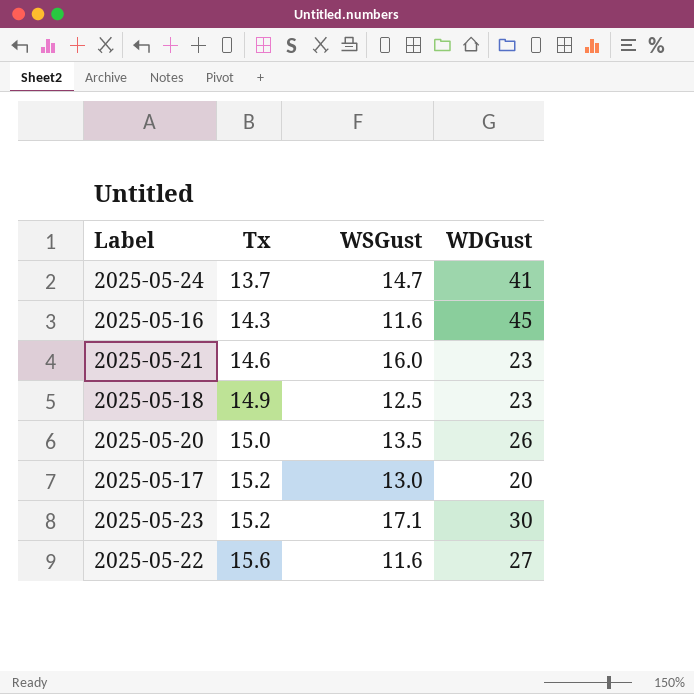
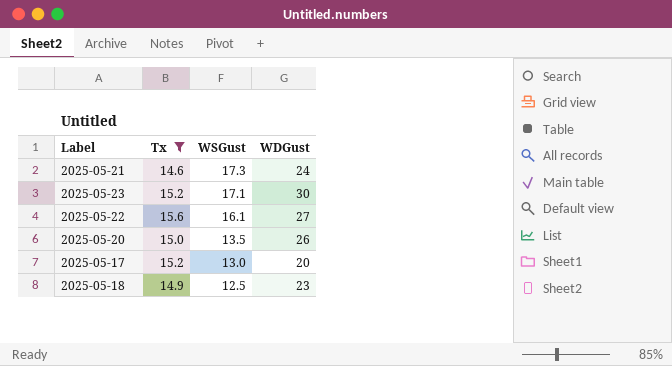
filter: none -> Tx >= 14.6
row order: Tx ascending -> WSGust descending
2025-05-21 | WSGust: 16.0 -> 17.3
2025-05-21 | WDGust: 23 -> 24
2025-05-22 | WSGust: 11.6 -> 16.1

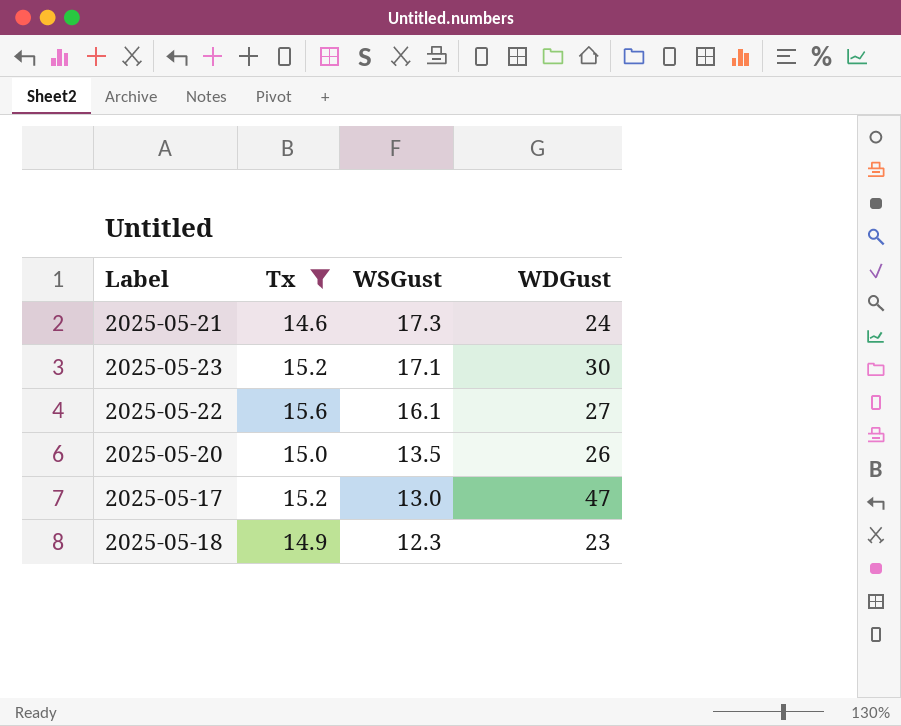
2025-05-17 | WDGust: 20 -> 47
2025-05-18 | WSGust: 12.5 -> 12.3

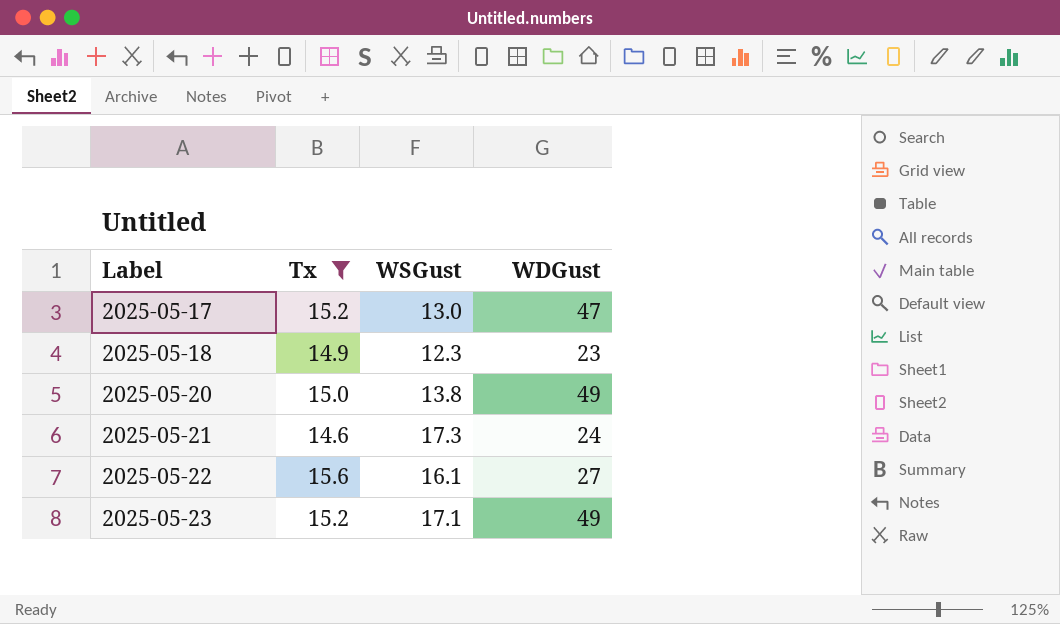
row order: WSGust descending -> Label ascending
2025-05-20 | WSGust: 13.5 -> 13.8
2025-05-20 | WDGust: 26 -> 49
2025-05-23 | WDGust: 30 -> 49

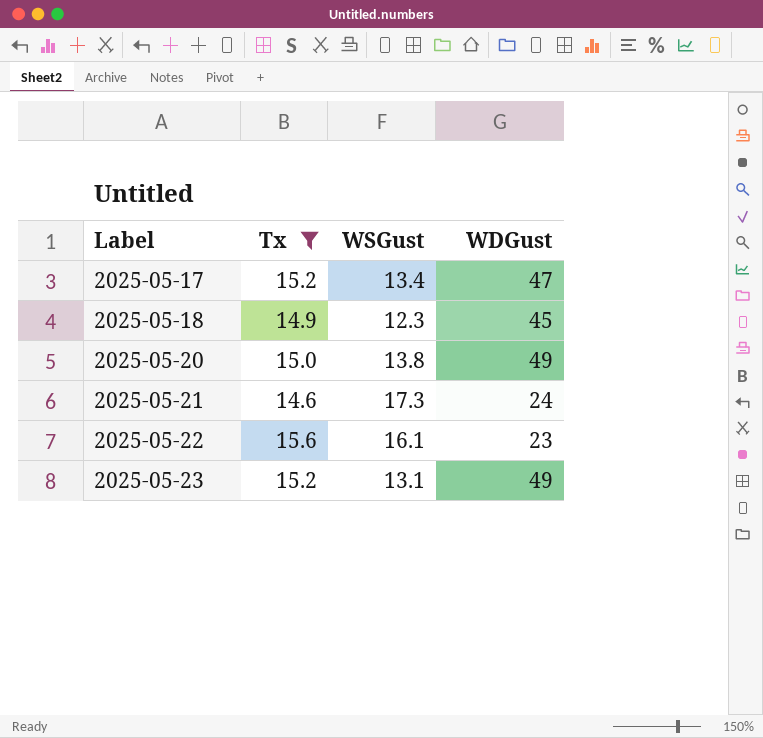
2025-05-17 | WSGust: 13.0 -> 13.4
2025-05-18 | WDGust: 23 -> 45
2025-05-22 | WDGust: 27 -> 23
2025-05-23 | WSGust: 17.1 -> 13.1

